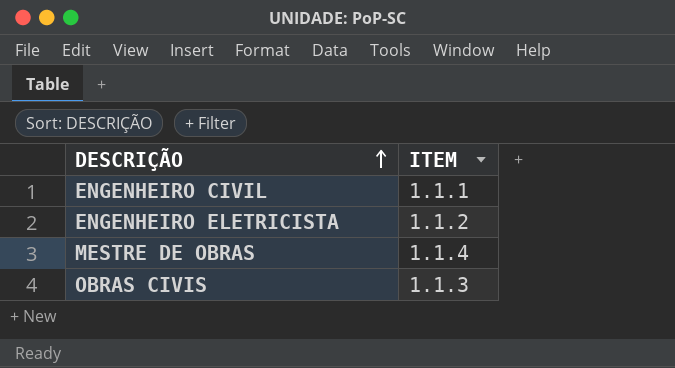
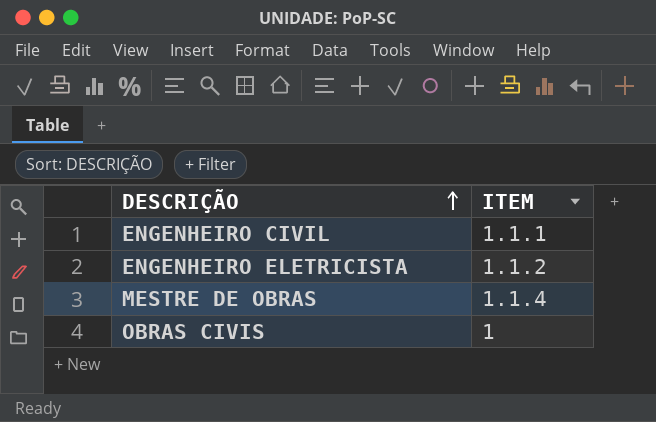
OBRAS CIVIS | ITEM: 1.1.3 -> 1

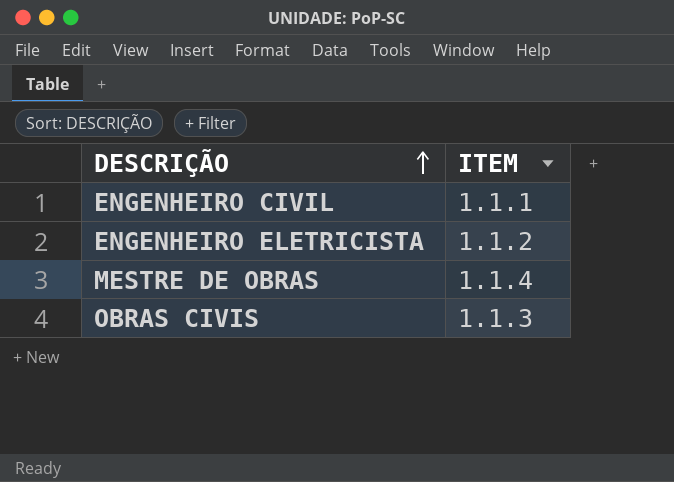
OBRAS CIVIS | ITEM: 1 -> 1.1.3

